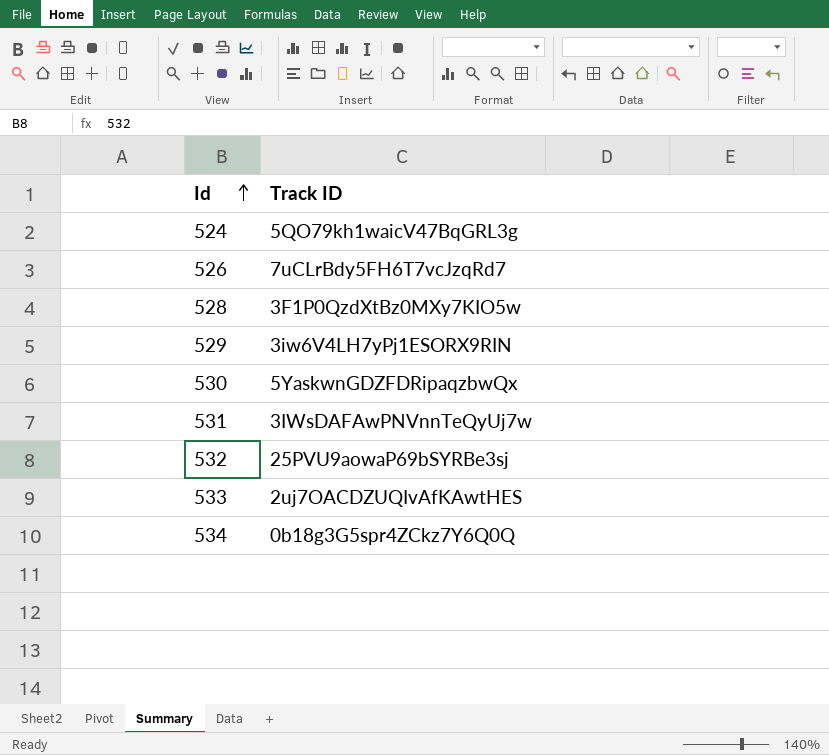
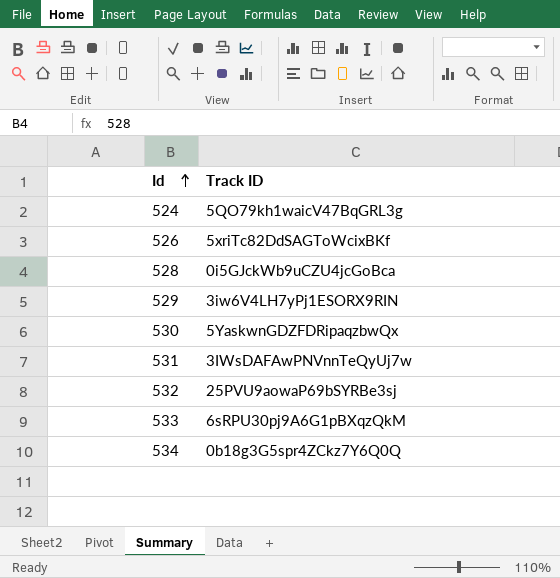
526 | Track ID: 7uCLrBdy5FH6T7vcJzqRd7 -> 5xriTc82DdSAGToWcixBKf
528 | Track ID: 3F1P0QzdXtBz0MXy7KIO5w -> 0i5GJckWb9uCZU4jcGoBca
533 | Track ID: 2uj7OACDZUQIvAfKAwtHES -> 6sRPU30pj9A6G1pBXqzQkM

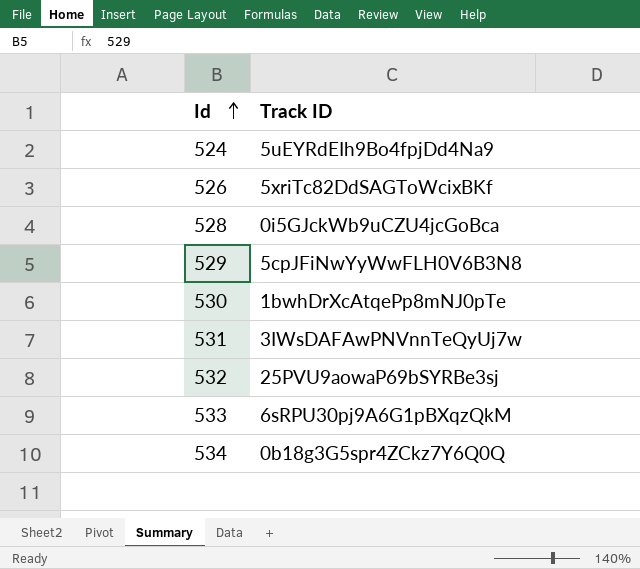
524 | Track ID: 5QO79kh1waicV47BqGRL3g -> 5uEYRdEIh9Bo4fpjDd4Na9
529 | Track ID: 3iw6V4LH7yPj1ESORX9RIN -> 5cpJFiNwYyWwFLH0V6B3N8
530 | Track ID: 5YaskwnGDZFDRipaqzbwQx -> 1bwhDrXcAtqePp8mNJ0pTe

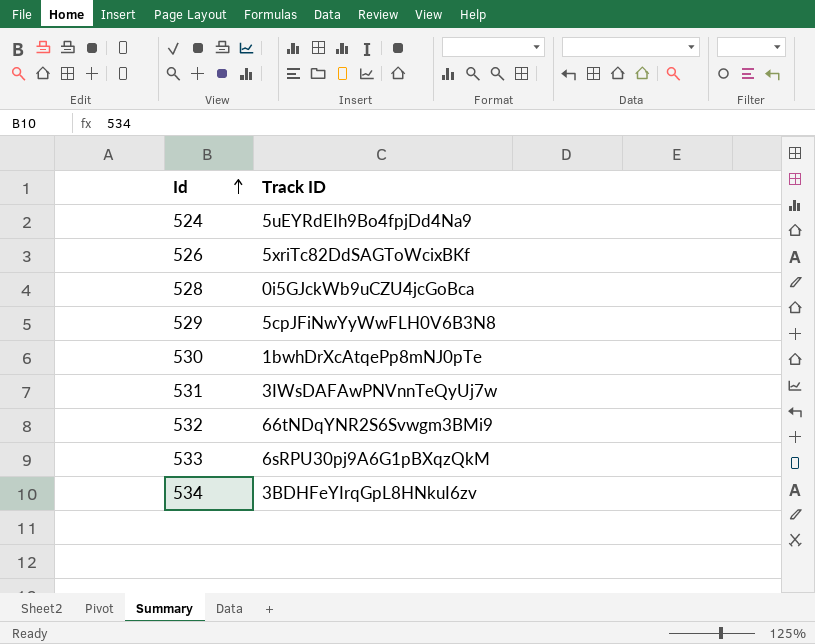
532 | Track ID: 25PVU9aowaP69bSYRBe3sj -> 66tNDqYNR2S6Svwgm3BMi9
534 | Track ID: 0b18g3G5spr4ZCkz7Y6Q0Q -> 3BDHFeYIrqGpL8HNkuI6zv

